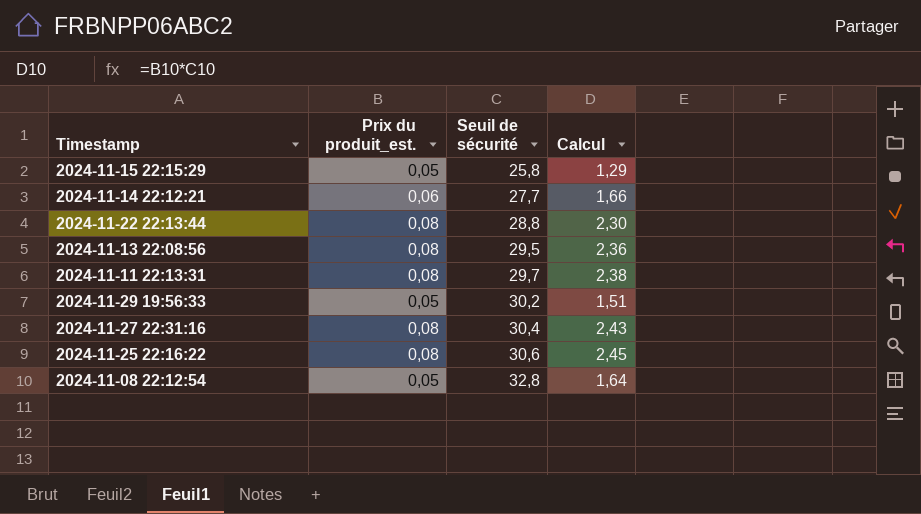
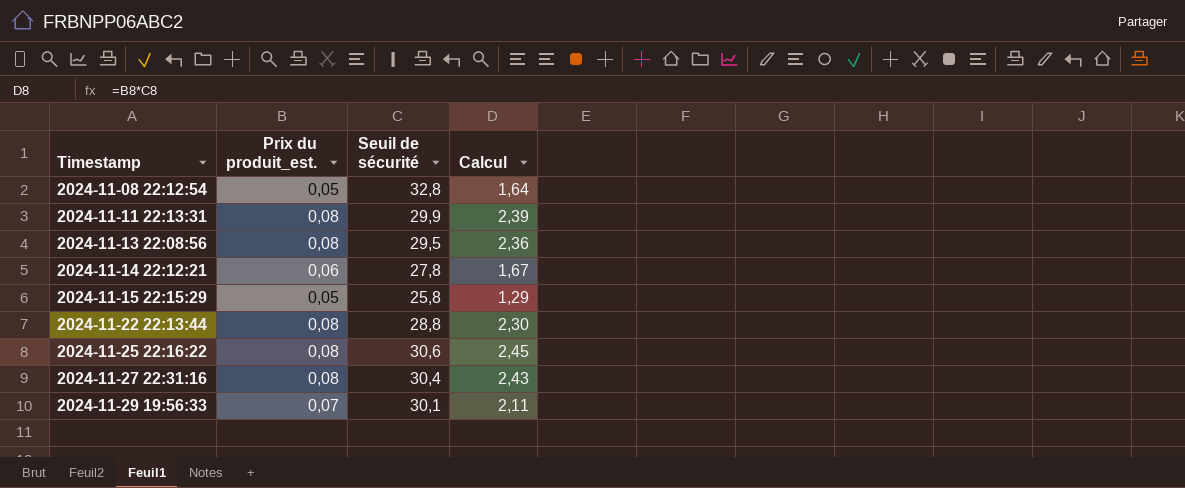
row order: Seuil de sécurité ascending -> Timestamp ascending
2024-11-11 22:13:31 | Seuil de sécurité: 29,7 -> 29,9
2024-11-11 22:13:31 | Calcul: 2,38 -> 2,39
2024-11-14 22:12:21 | Seuil de sécurité: 27,7 -> 27,8
2024-11-14 22:12:21 | Calcul: 1,66 -> 1,67
2024-11-29 19:56:33 | Prix du produit_est.: 0,05 -> 0,07
2024-11-29 19:56:33 | Seuil de sécurité: 30,2 -> 30,1
2024-11-29 19:56:33 | Calcul: 1,51 -> 2,11

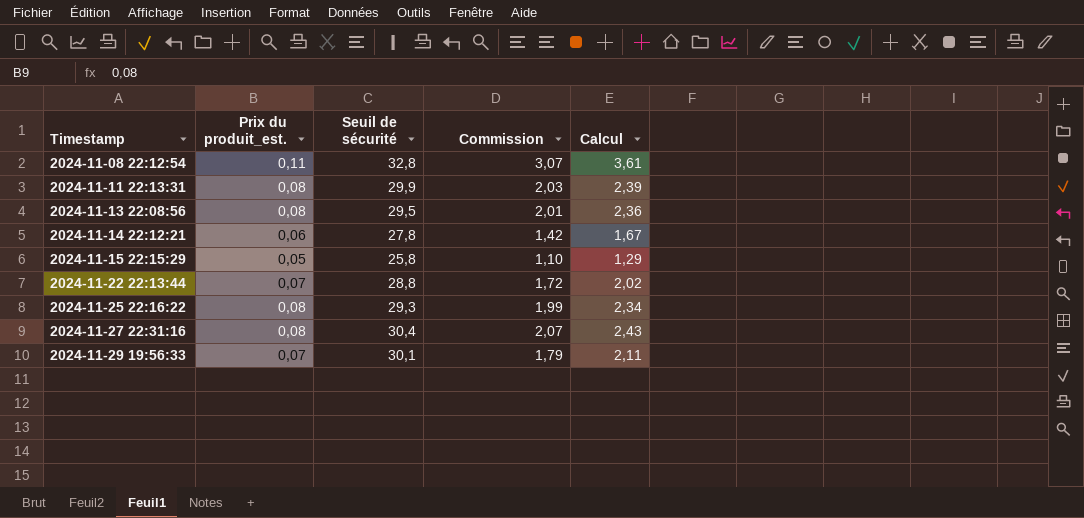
column Commission | formula: none -> [Calcul] * 0,85
2024-11-08 22:12:54 | Prix du produit_est.: 0,05 -> 0,11
2024-11-08 22:12:54 | Calcul: 1,64 -> 3,61
2024-11-22 22:13:44 | Prix du produit_est.: 0,08 -> 0,07
2024-11-22 22:13:44 | Calcul: 2,30 -> 2,02
2024-11-25 22:16:22 | Seuil de sécurité: 30,6 -> 29,3
2024-11-25 22:16:22 | Calcul: 2,45 -> 2,34

